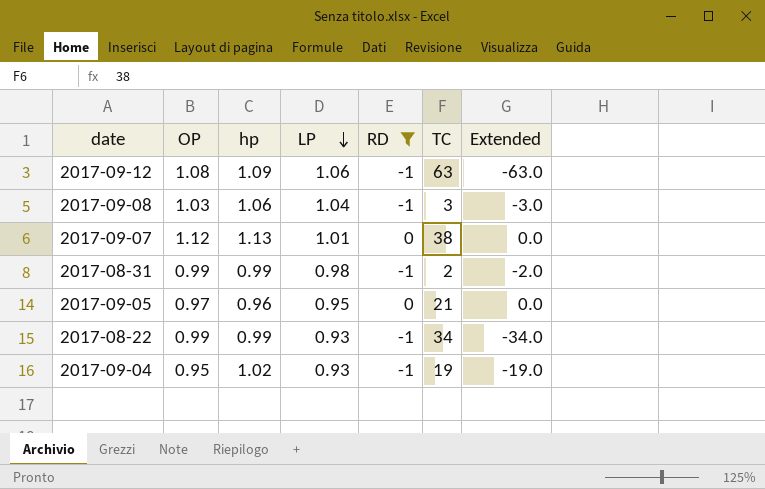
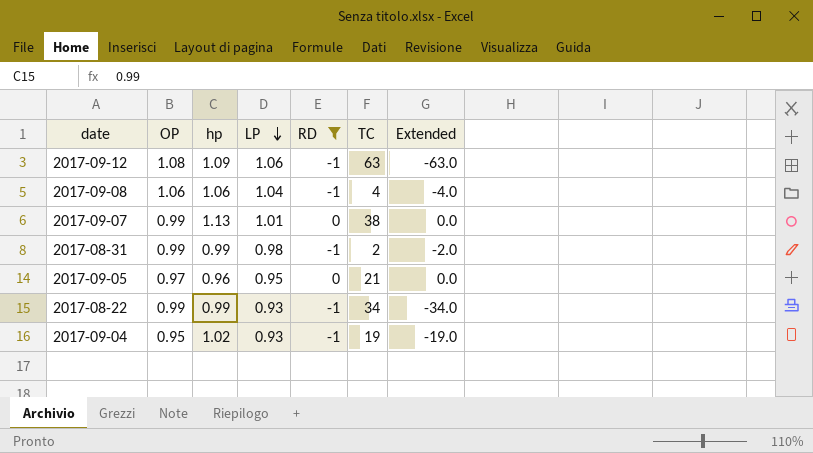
2017-09-08 | OP: 1.03 -> 1.06
2017-09-08 | TC: 3 -> 4
2017-09-08 | Extended: -3.0 -> -4.0
2017-09-07 | OP: 1.12 -> 0.99

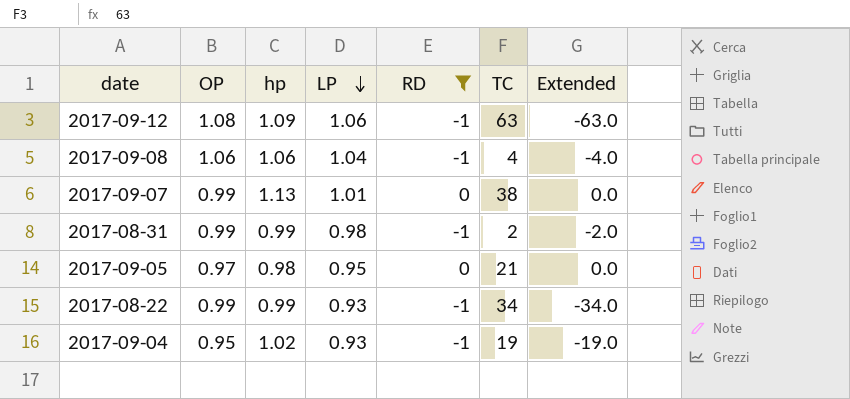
2017-09-05 | hp: 0.96 -> 0.98

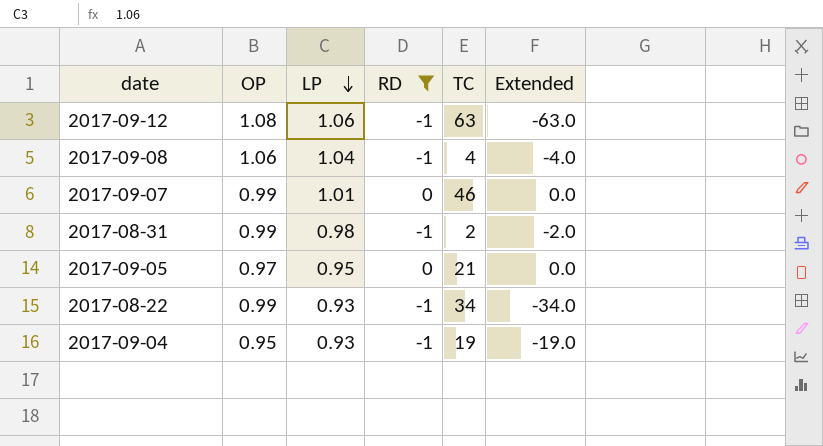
column hp | position: 3 -> none
2017-09-07 | TC: 38 -> 46

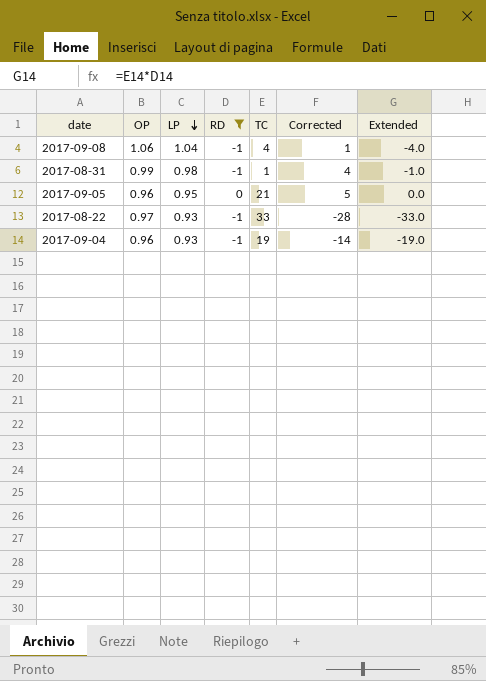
column Corrected | formula: none -> [Extended] + 5
row 2017-09-12: 1.08 | 1.06 | -1 | 63 | -63.0 -> none
row 2017-09-07: 0.99 | 1.01 | 0 | 46 | 0.0 -> none
2017-08-31 | TC: 2 -> 1
2017-08-31 | Extended: -2.0 -> -1.0
2017-09-05 | OP: 0.97 -> 0.96
2017-08-22 | OP: 0.99 -> 0.97
2017-08-22 | TC: 34 -> 33
2017-08-22 | Extended: -34.0 -> -33.0
2017-09-04 | OP: 0.95 -> 0.96

